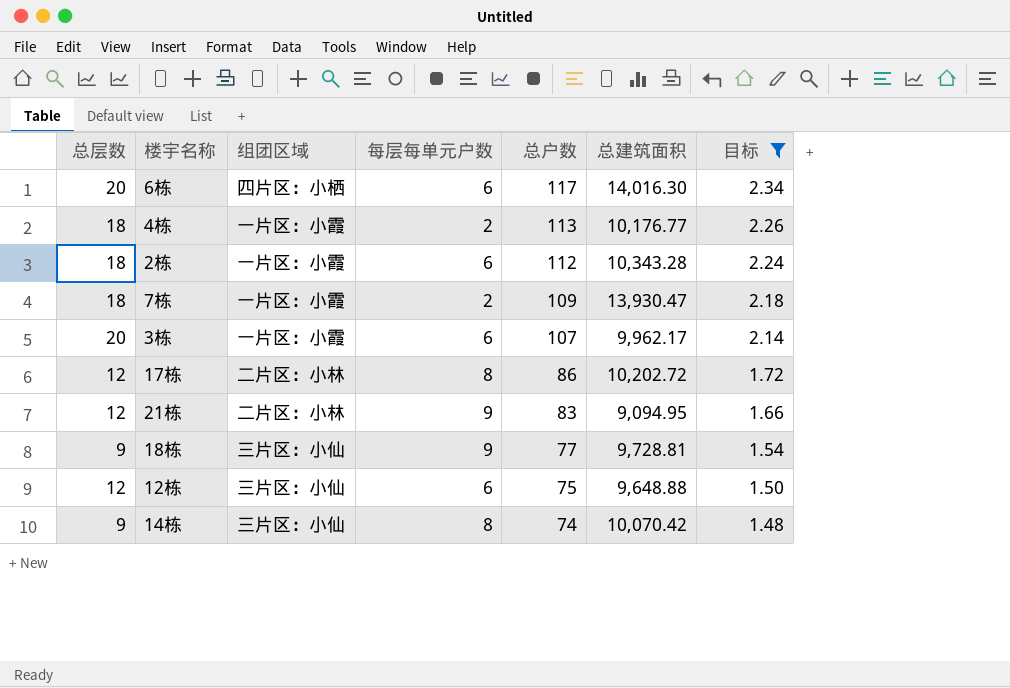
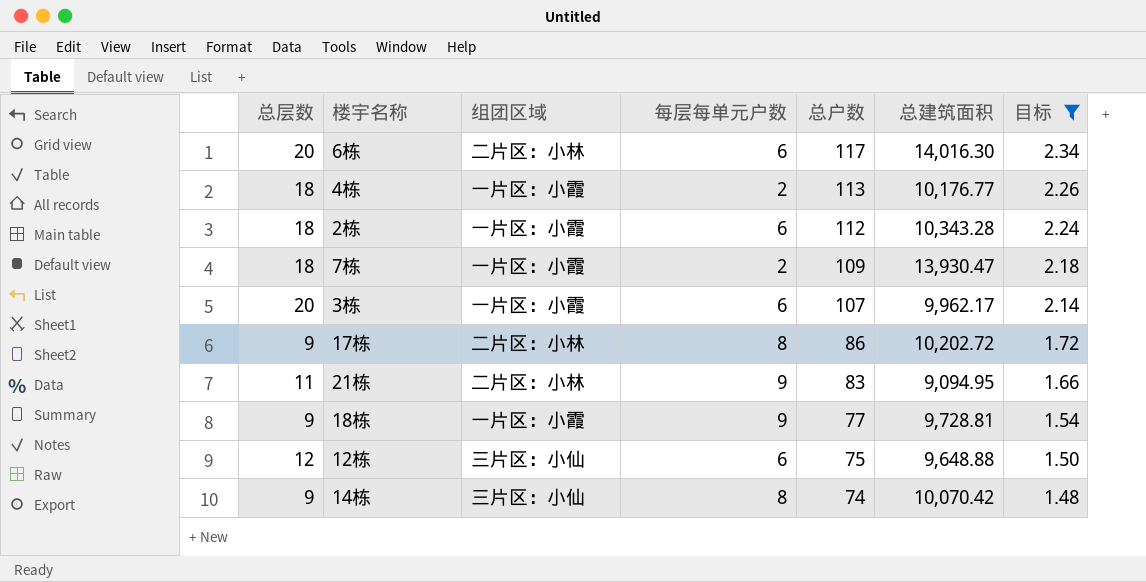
6栋 | 组团区域: 四片区：小栖 -> 二片区：小林
17栋 | 总层数: 12 -> 9
21栋 | 总层数: 12 -> 11
18栋 | 组团区域: 三片区：小仙 -> 一片区：小霞

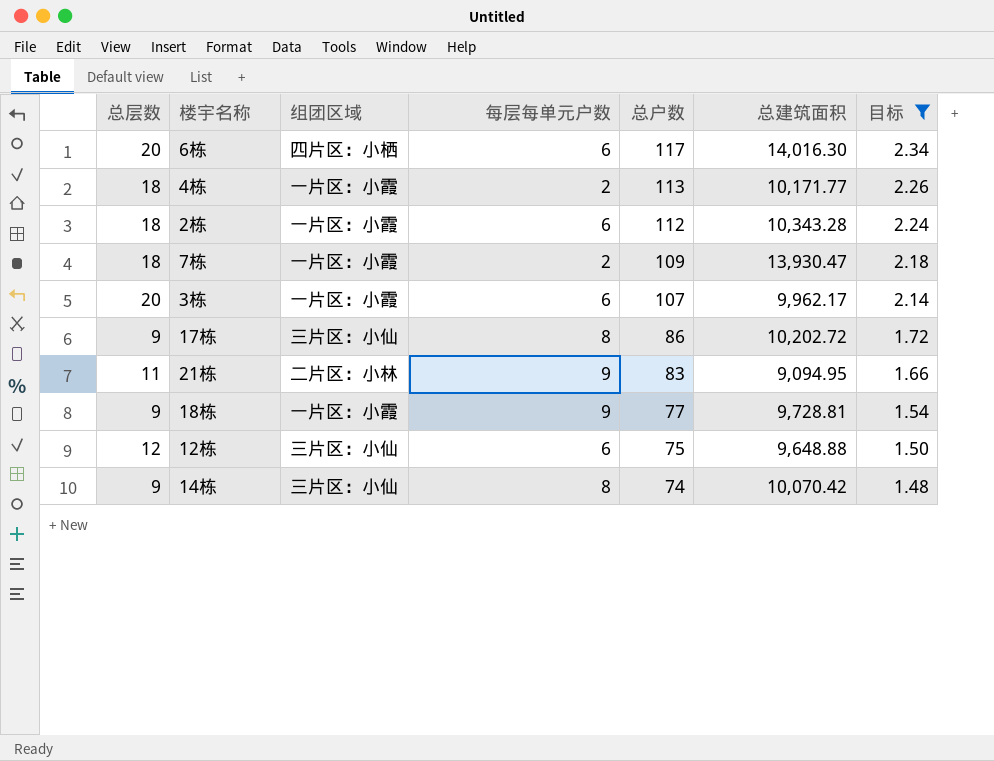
6栋 | 组团区域: 二片区：小林 -> 四片区：小栖
4栋 | 总建筑面积: 10,176.77 -> 10,171.77
17栋 | 组团区域: 二片区：小林 -> 三片区：小仙

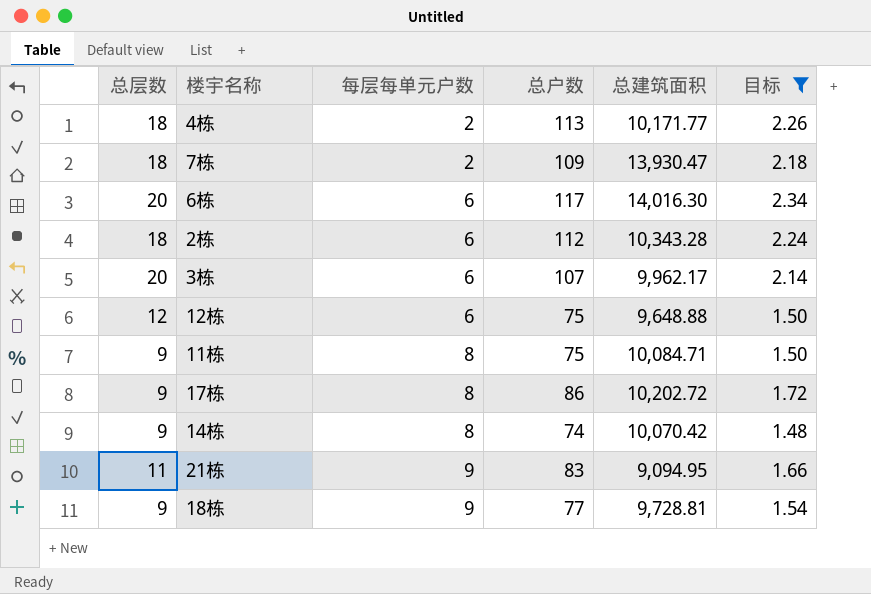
row order: 总户数 descending -> 每层每单元户数 ascending
column 组团区域 | position: 3 -> none
row 11栋: none -> 9 | 8 | 75 | 10,084.71 | 1.50

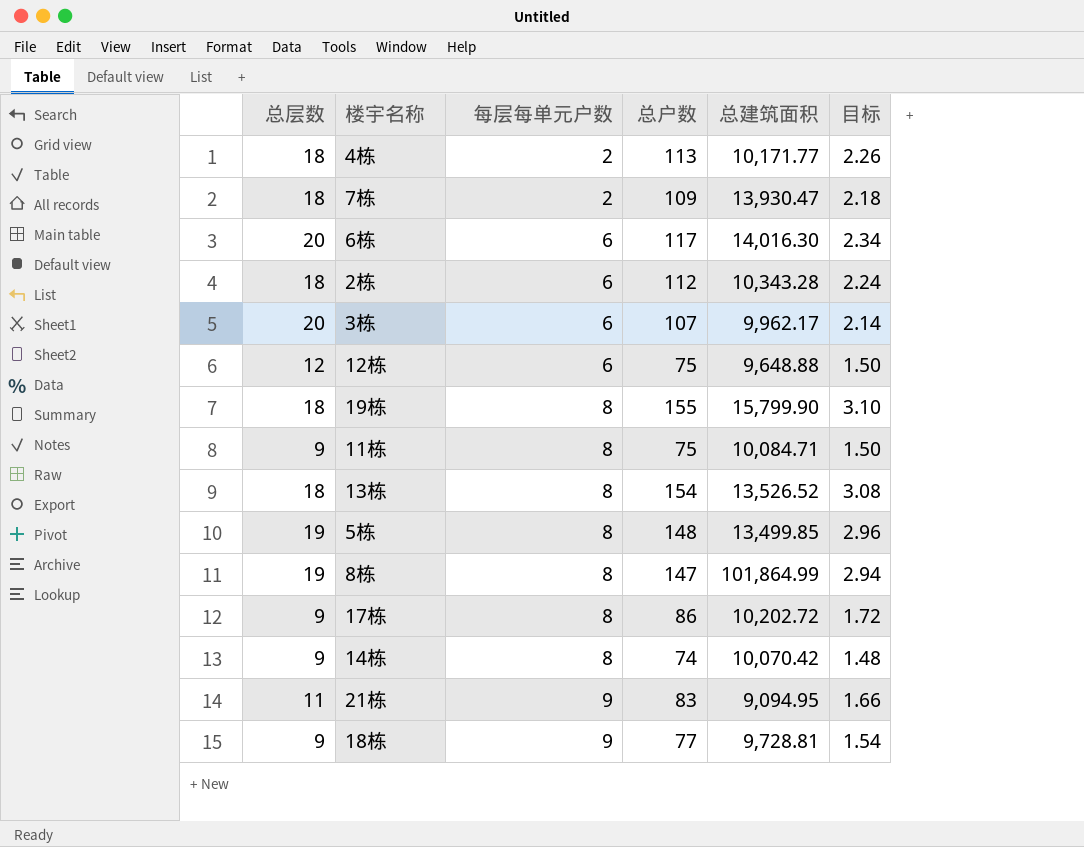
filter: 目标 <= 2.34 -> none

